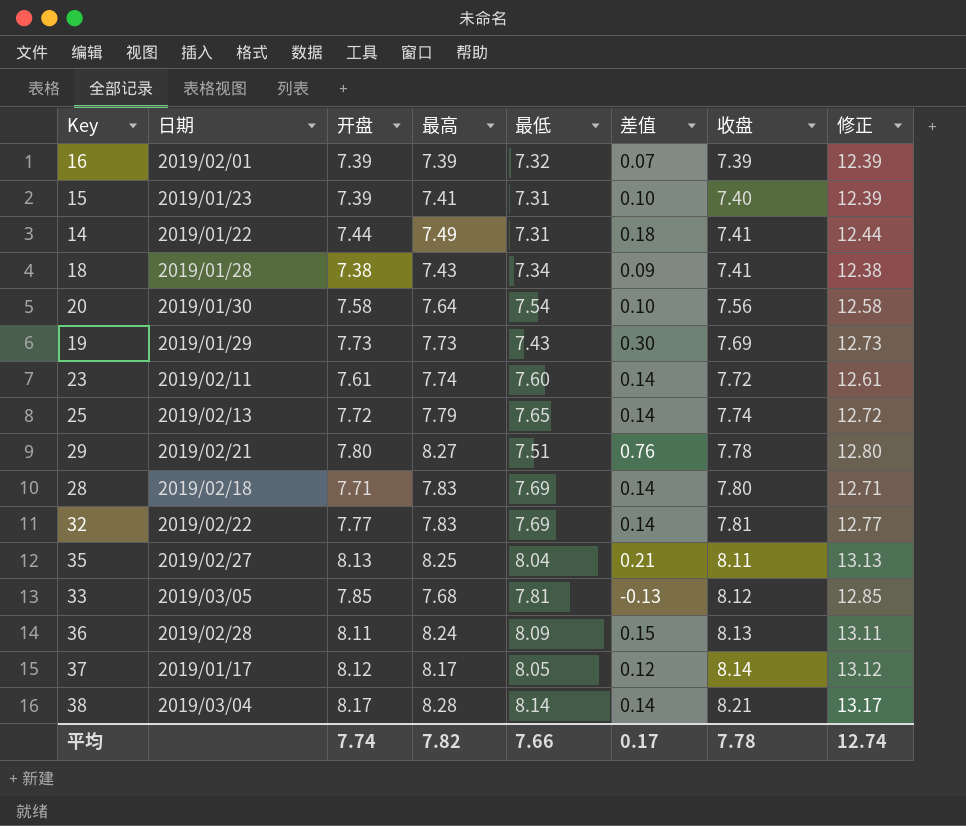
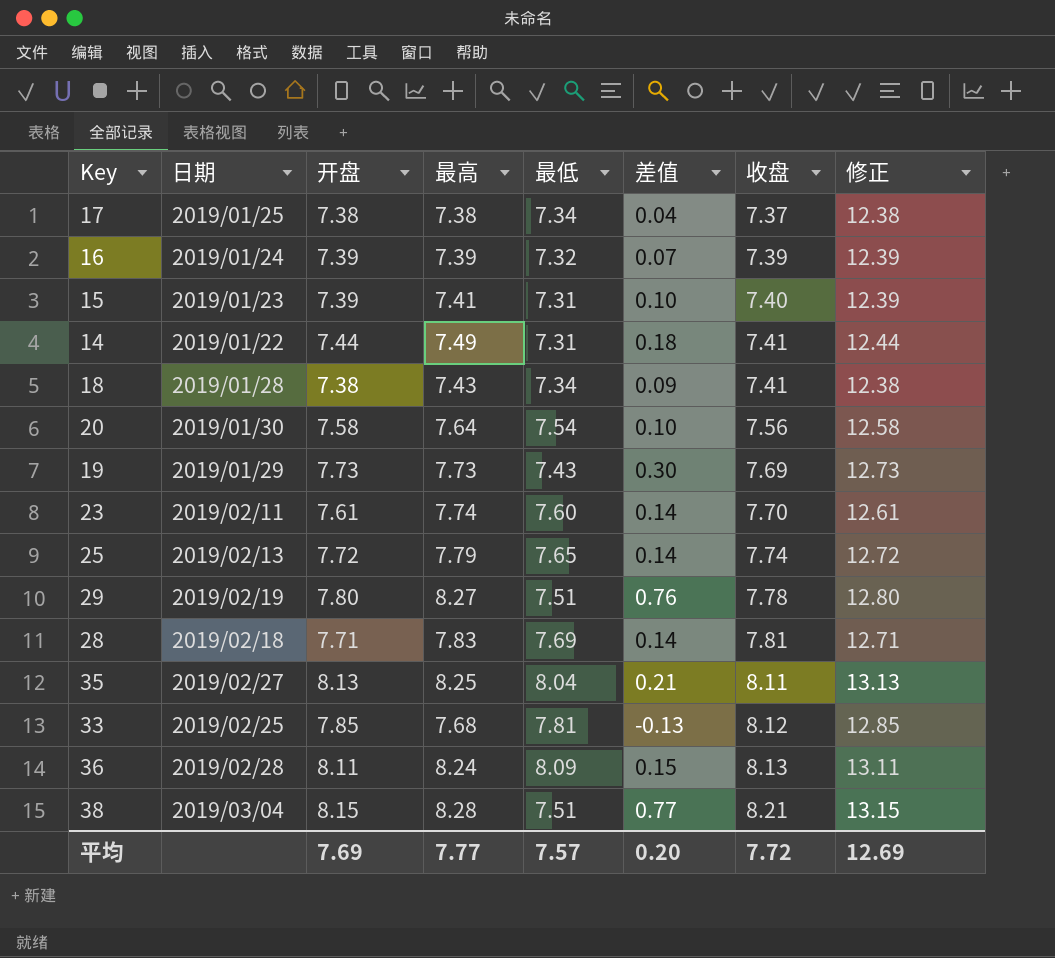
row 32: 2019/02/22 | 7.77 | 7.83 | 7.69 | 0.14 | 7.81 | 12.77 -> none
row 37: 2019/01/17 | 8.12 | 8.17 | 8.05 | 0.12 | 8.14 | 13.12 -> none
row 17: none -> 2019/01/25 | 7.38 | 7.38 | 7.34 | 0.04 | 7.37 | 12.38
16 | 日期: 2019/02/01 -> 2019/01/24
23 | 收盘: 7.72 -> 7.70
29 | 日期: 2019/02/21 -> 2019/02/19
28 | 收盘: 7.80 -> 7.81
33 | 日期: 2019/03/05 -> 2019/02/25
38 | 开盘: 8.17 -> 8.15
38 | 最低: 8.14 -> 7.51
38 | 差值: 0.14 -> 0.77
38 | 修正: 13.17 -> 13.15
平均 | 开盘: 7.74 -> 7.69
平均 | 最高: 7.82 -> 7.77
平均 | 最低: 7.66 -> 7.57
平均 | 差值: 0.17 -> 0.20
平均 | 收盘: 7.78 -> 7.72
平均 | 修正: 12.74 -> 12.69

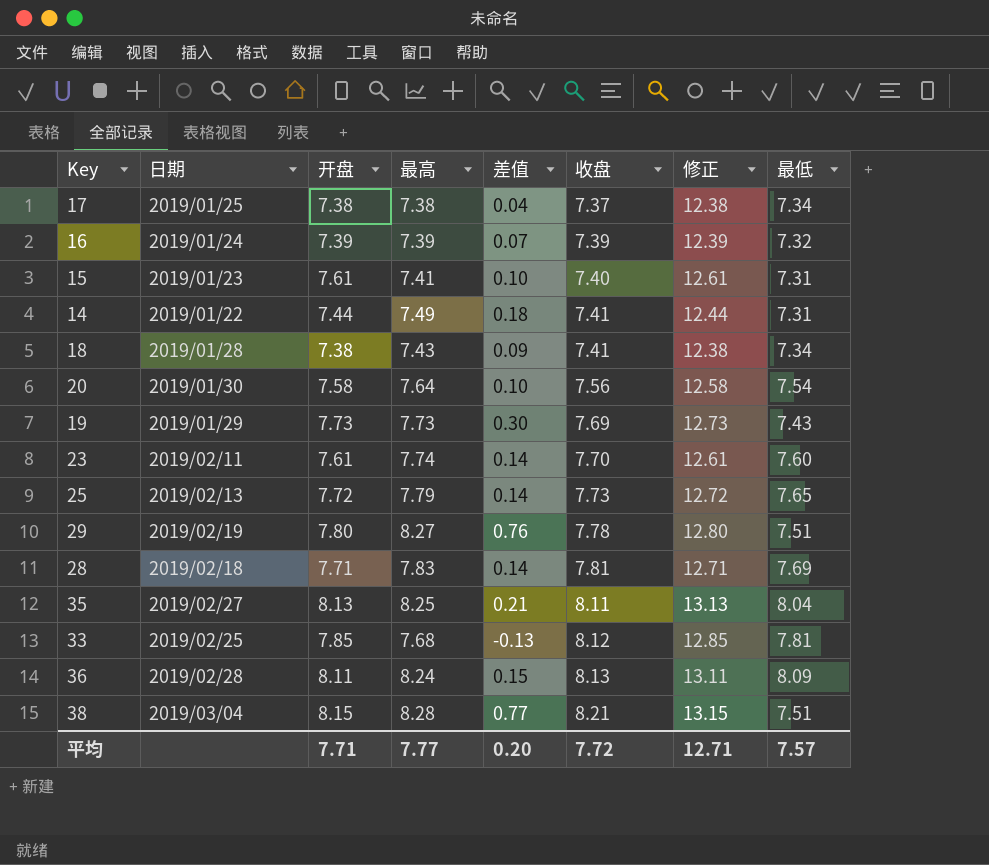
column 最低 | position: 5 -> 8
15 | 开盘: 7.39 -> 7.61
15 | 修正: 12.39 -> 12.61
25 | 收盘: 7.74 -> 7.73
平均 | 开盘: 7.69 -> 7.71
平均 | 修正: 12.69 -> 12.71

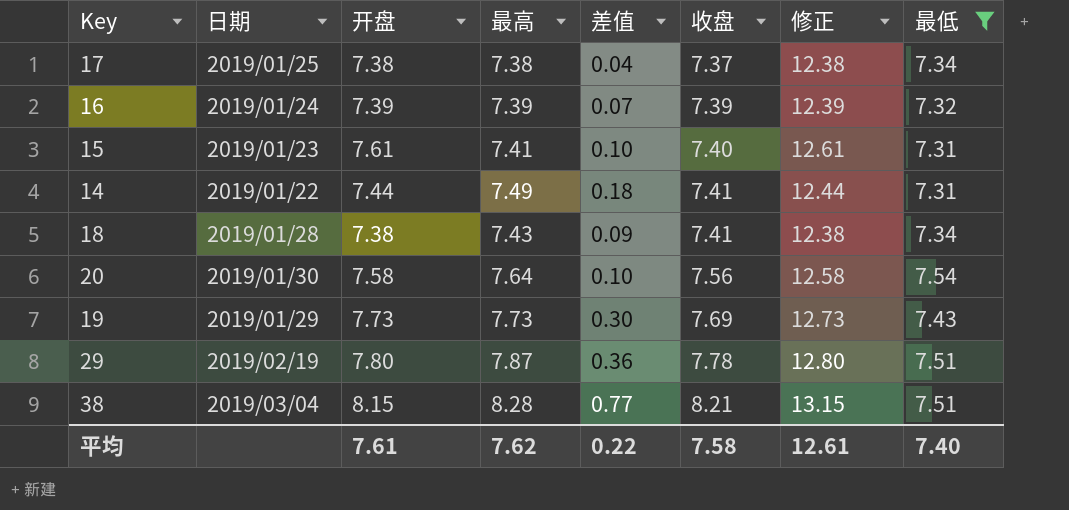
filter: none -> 最低 <= 7.54
29 | 最高: 8.27 -> 7.87
29 | 差值: 0.76 -> 0.36
平均 | 开盘: 7.71 -> 7.61
平均 | 最高: 7.77 -> 7.62
平均 | 差值: 0.20 -> 0.22
平均 | 收盘: 7.72 -> 7.58
平均 | 修正: 12.71 -> 12.61
平均 | 最低: 7.57 -> 7.40

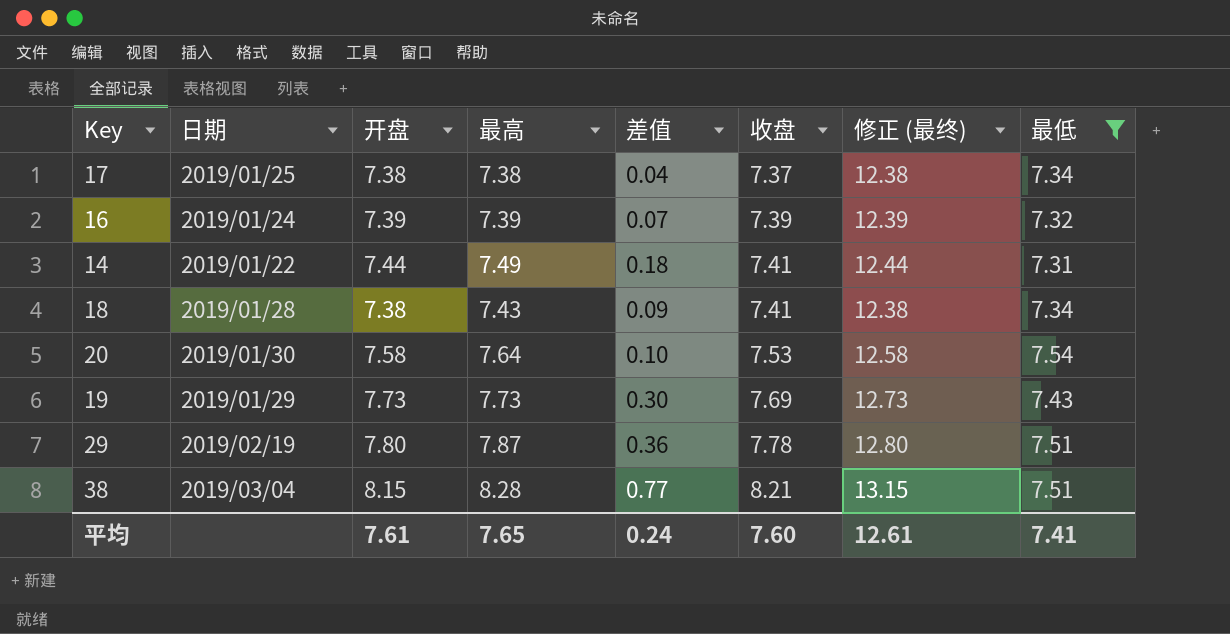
column name: 修正 -> 修正 (最终)
row 15: 2019/01/23 | 7.61 | 7.41 | 0.10 | 7.40 | 12.61 | 7.31 -> none
20 | 收盘: 7.56 -> 7.53
平均 | 最高: 7.62 -> 7.65
平均 | 差值: 0.22 -> 0.24
平均 | 收盘: 7.58 -> 7.60
平均 | 最低: 7.40 -> 7.41

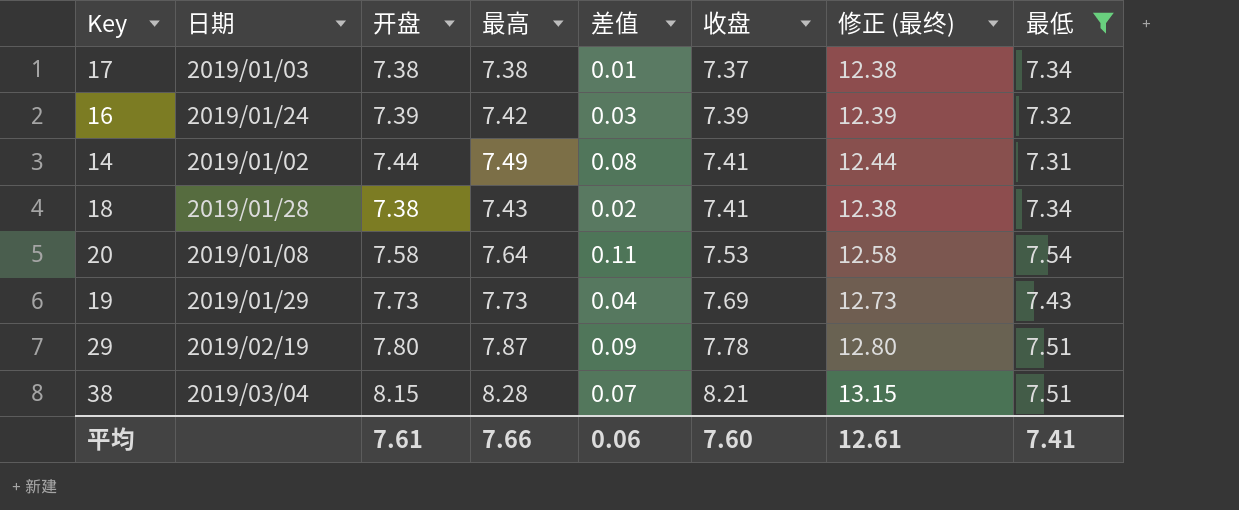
column 差值 | formula: [最高] - [最低] -> [最高] - [收盘]
17 | 日期: 2019/01/25 -> 2019/01/03
16 | 最高: 7.39 -> 7.42
14 | 日期: 2019/01/22 -> 2019/01/02
20 | 日期: 2019/01/30 -> 2019/01/08
平均 | 最高: 7.65 -> 7.66
平均 | 差值: 0.24 -> 0.06

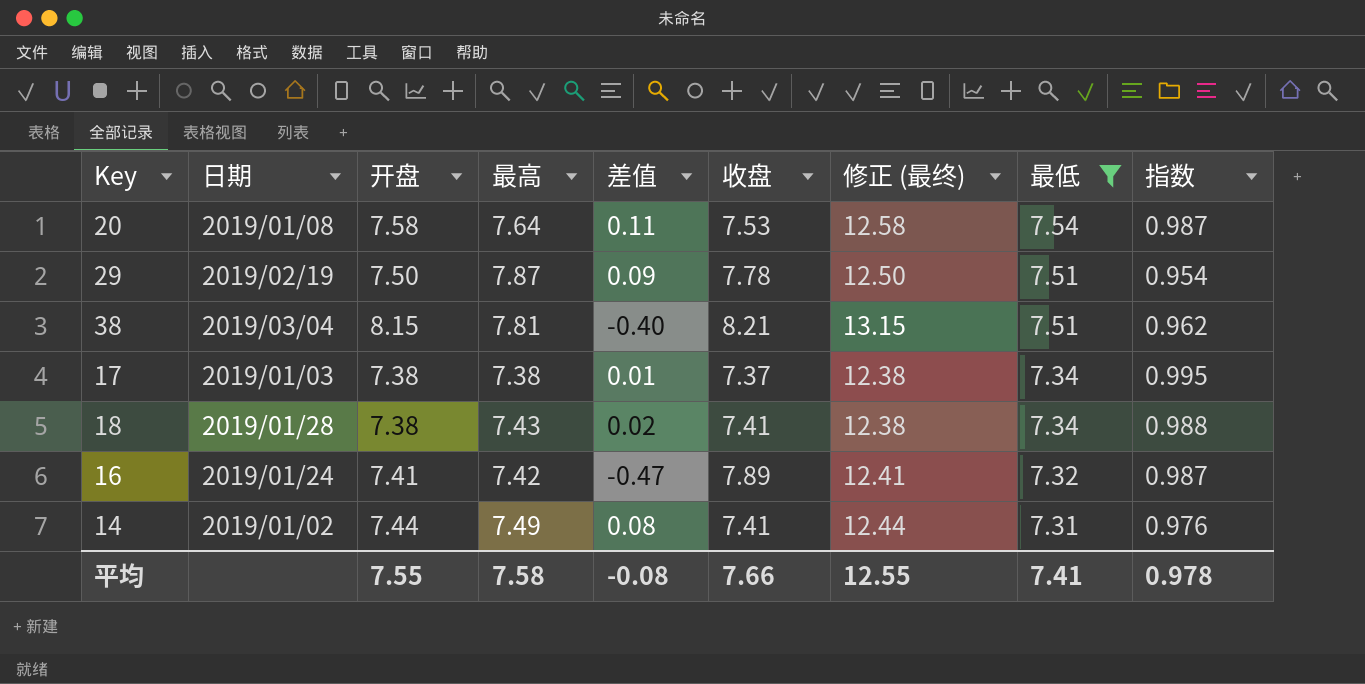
row order: 收盘 ascending -> 最低 descending
column 指数 | formula: none -> [最低] / [最高]
row 19: 2019/01/29 | 7.73 | 7.73 | 0.04 | 7.69 | 12.73 | 7.43 -> none
29 | 开盘: 7.80 -> 7.50
29 | 修正 (最终): 12.80 -> 12.50
38 | 最高: 8.28 -> 7.81
38 | 差值: 0.07 -> -0.40
16 | 开盘: 7.39 -> 7.41
16 | 差值: 0.03 -> -0.47
16 | 收盘: 7.39 -> 7.89
16 | 修正 (最终): 12.39 -> 12.41
平均 | 开盘: 7.61 -> 7.55
平均 | 最高: 7.66 -> 7.58
平均 | 差值: 0.06 -> -0.08
平均 | 收盘: 7.60 -> 7.66
平均 | 修正 (最终): 12.61 -> 12.55

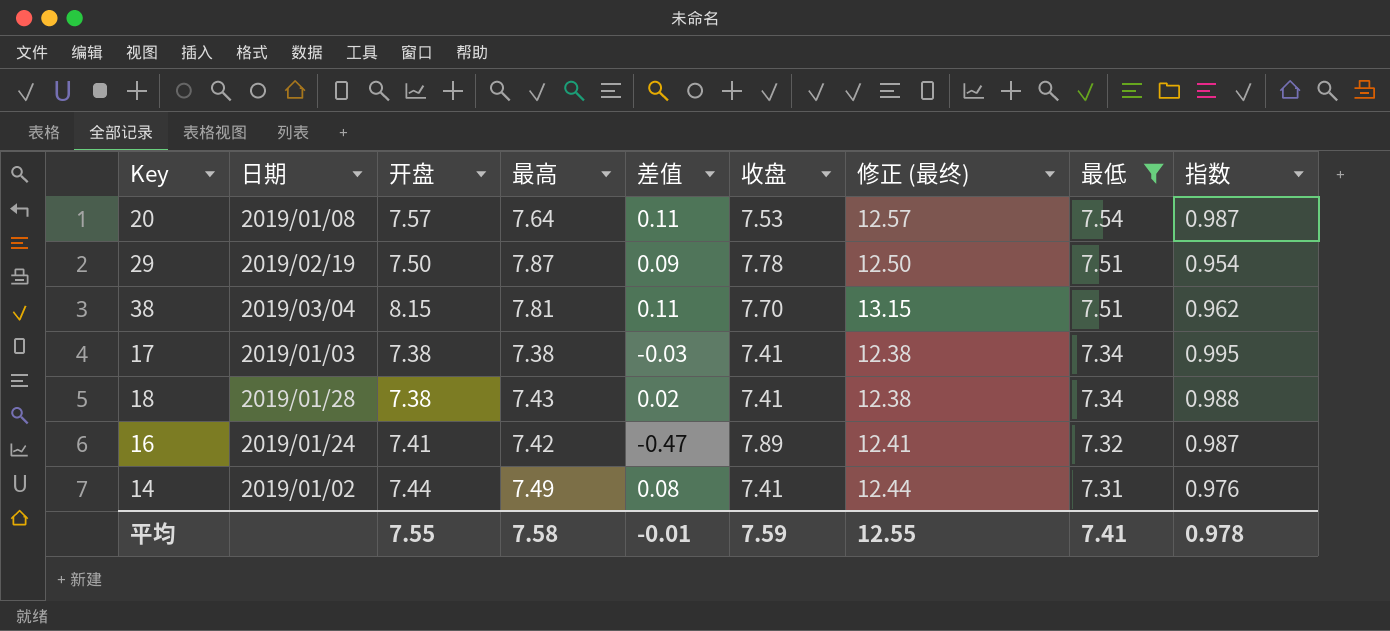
20 | 开盘: 7.58 -> 7.57
20 | 修正 (最终): 12.58 -> 12.57
38 | 差值: -0.40 -> 0.11
38 | 收盘: 8.21 -> 7.70
17 | 差值: 0.01 -> -0.03
17 | 收盘: 7.37 -> 7.41
平均 | 差值: -0.08 -> -0.01
平均 | 收盘: 7.66 -> 7.59

